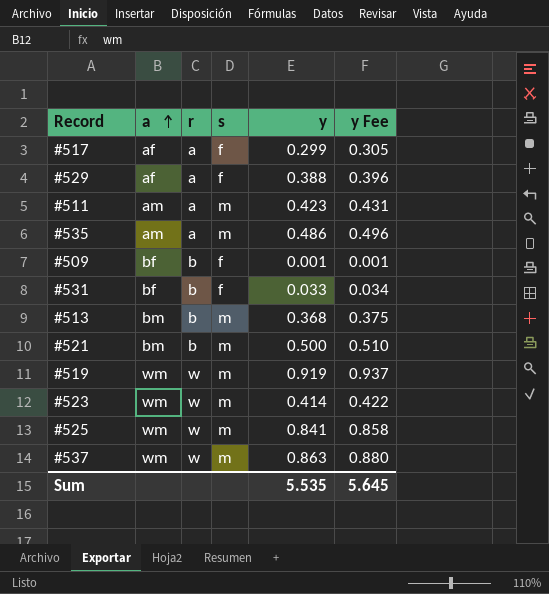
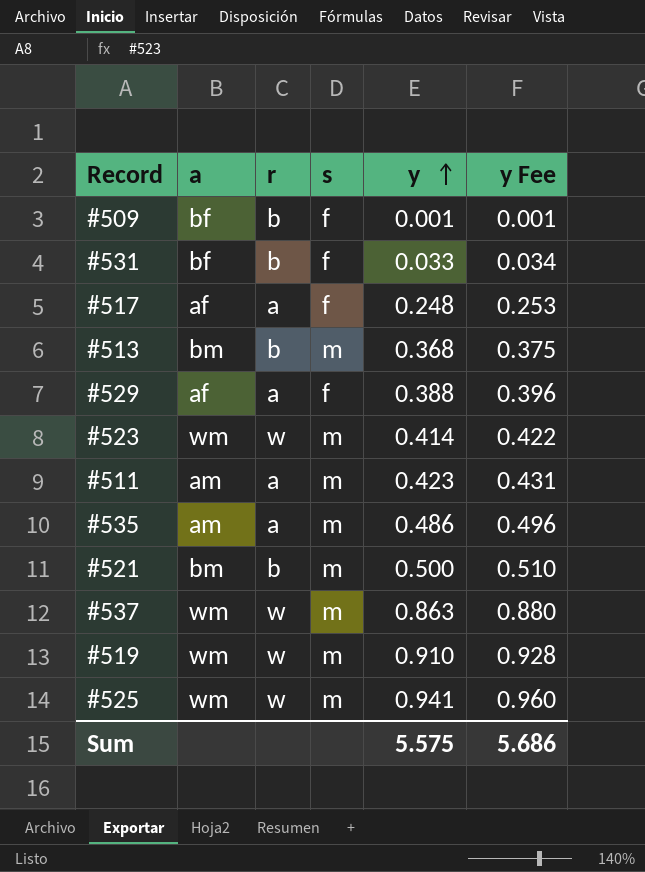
row order: a ascending -> y ascending
#517 | y: 0.299 -> 0.248
#517 | y Fee: 0.305 -> 0.253
#519 | y: 0.919 -> 0.910
#519 | y Fee: 0.937 -> 0.928
#525 | y: 0.841 -> 0.941
#525 | y Fee: 0.858 -> 0.960
Sum | y: 5.535 -> 5.575
Sum | y Fee: 5.645 -> 5.686

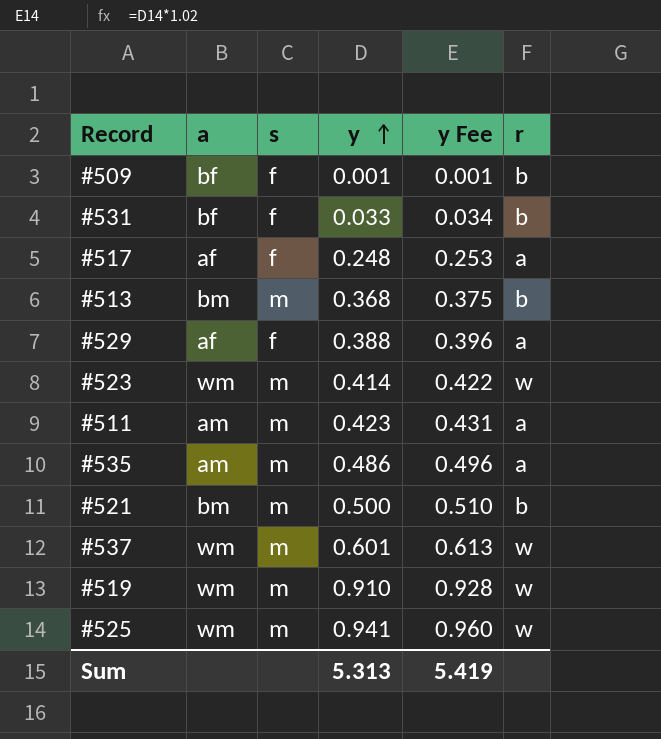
column r | position: 3 -> 6
#537 | y: 0.863 -> 0.601
#537 | y Fee: 0.880 -> 0.613
Sum | y: 5.575 -> 5.313
Sum | y Fee: 5.686 -> 5.419

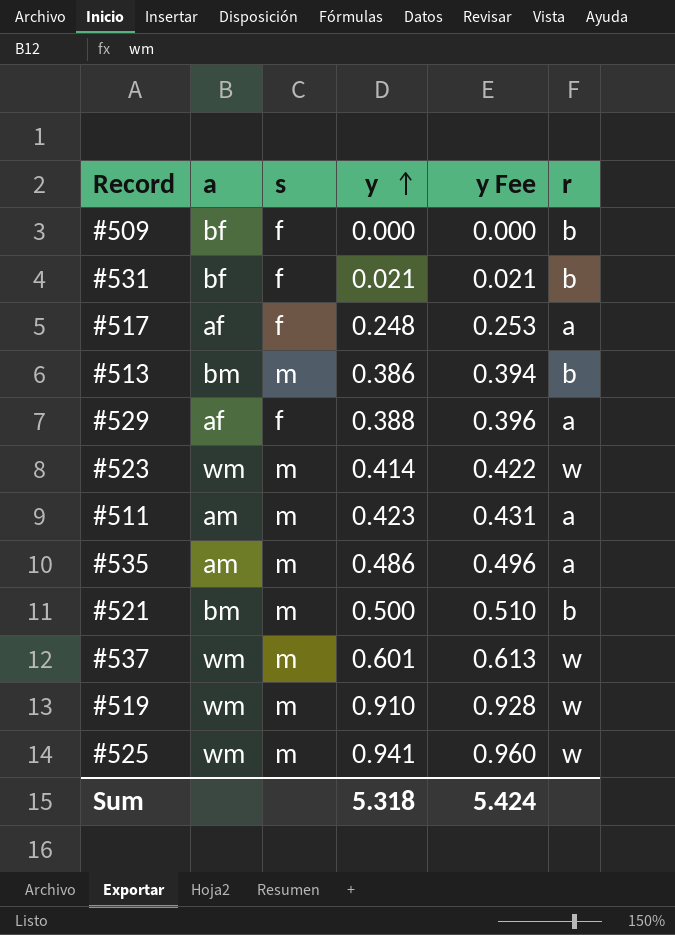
#509 | y: 0.001 -> 0.000
#509 | y Fee: 0.001 -> 0.000
#531 | y: 0.033 -> 0.021
#531 | y Fee: 0.034 -> 0.021
#513 | y: 0.368 -> 0.386
#513 | y Fee: 0.375 -> 0.394
Sum | y: 5.313 -> 5.318
Sum | y Fee: 5.419 -> 5.424

